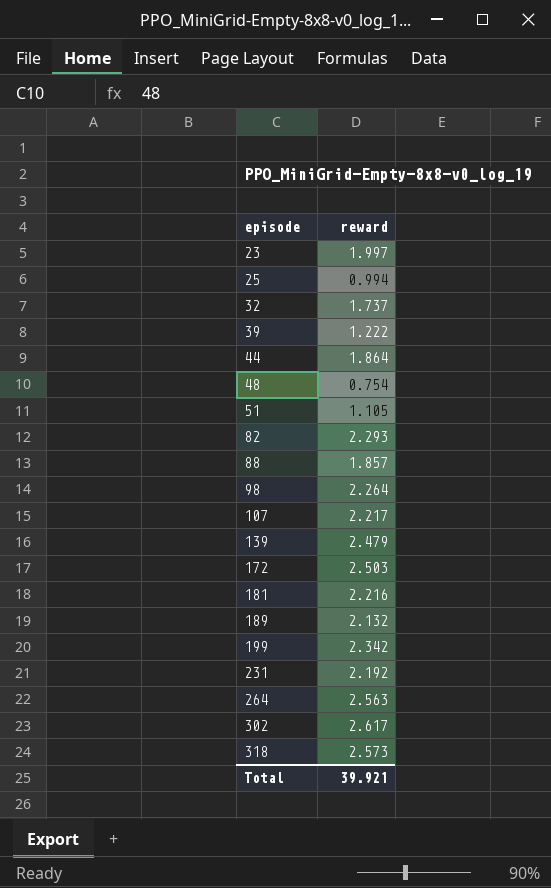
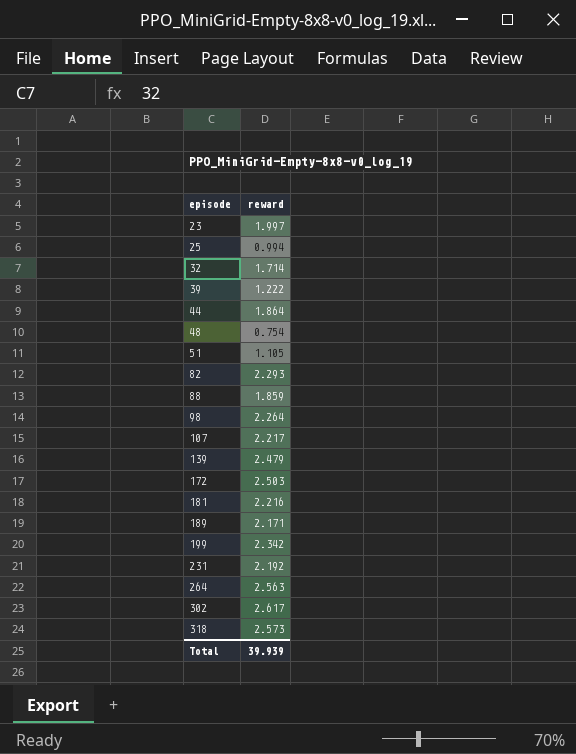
32 | reward: 1.737 -> 1.714
88 | reward: 1.857 -> 1.859
189 | reward: 2.132 -> 2.171
Total | reward: 39.921 -> 39.939

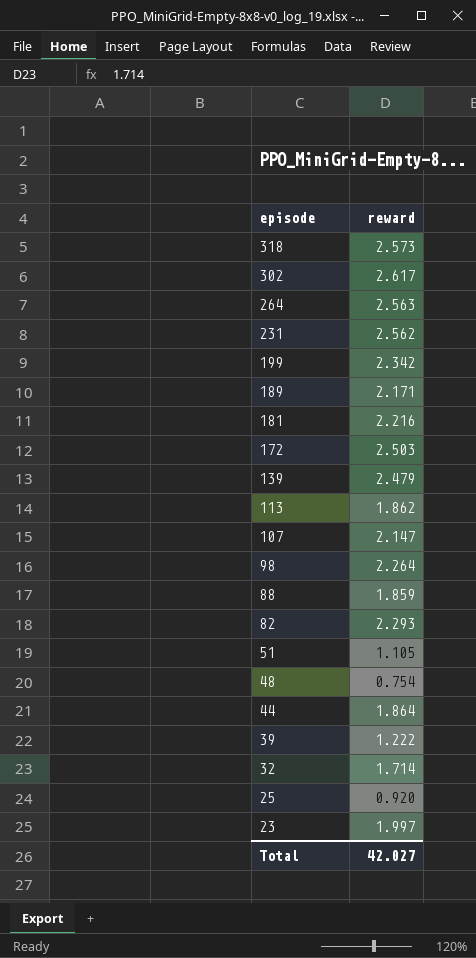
row order: episode ascending -> episode descending
231 | reward: 2.192 -> 2.562
row 113: none -> 1.862
107 | reward: 2.217 -> 2.147
25 | reward: 0.994 -> 0.920
Total | reward: 39.939 -> 42.027

